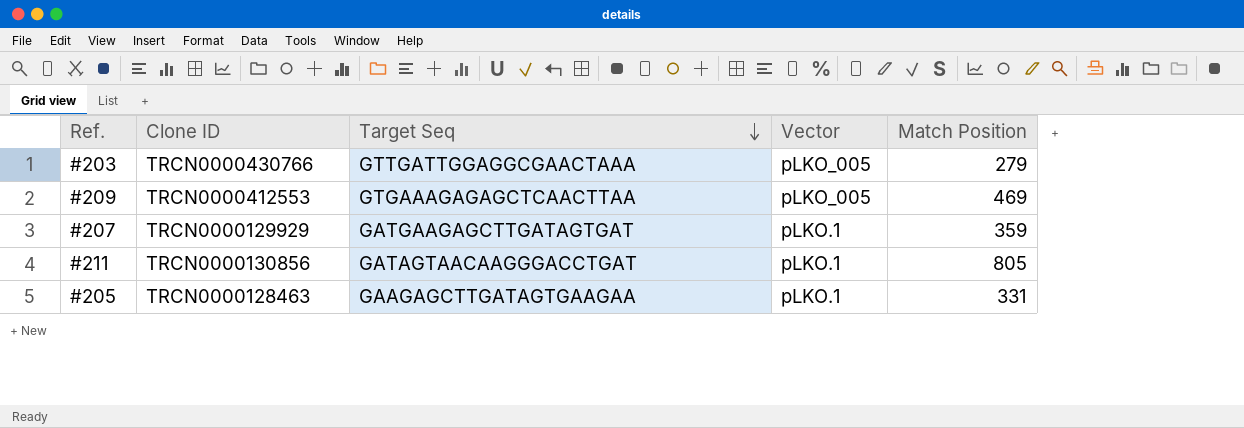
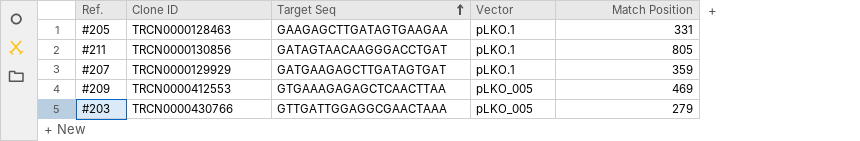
row order: Target Seq descending -> Target Seq ascending

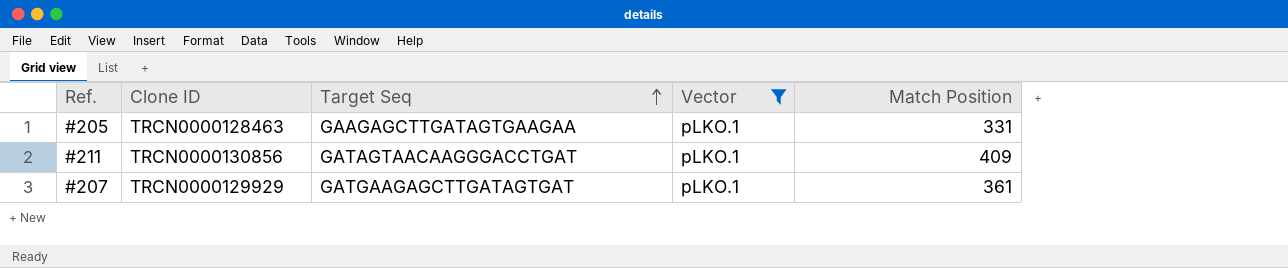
filter: none -> Vector = pLKO.1
#211 | Match Position: 805 -> 409
#207 | Match Position: 359 -> 361

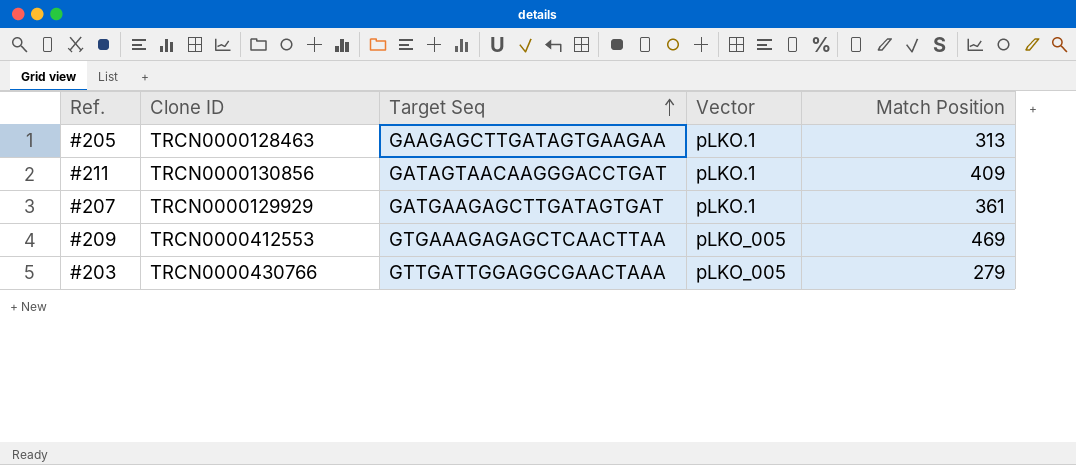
filter: Vector = pLKO.1 -> none
#205 | Match Position: 331 -> 313

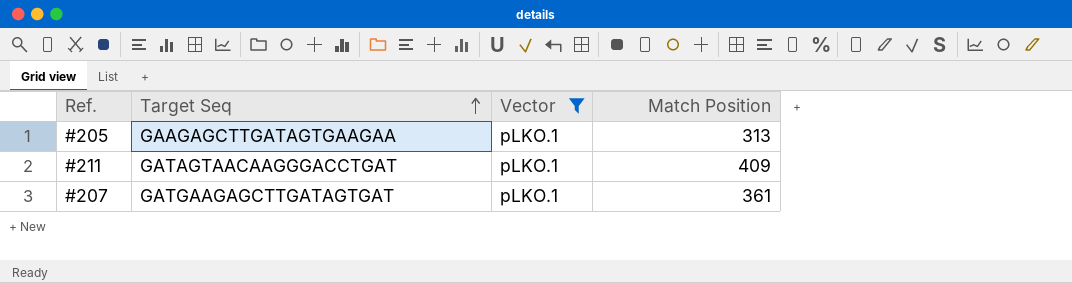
filter: none -> Vector = pLKO.1
column Clone ID | position: 2 -> none

